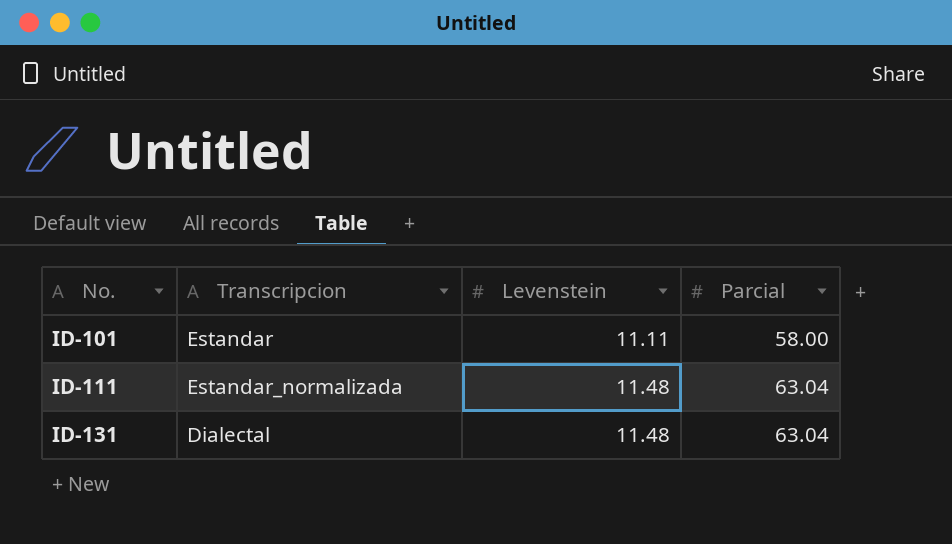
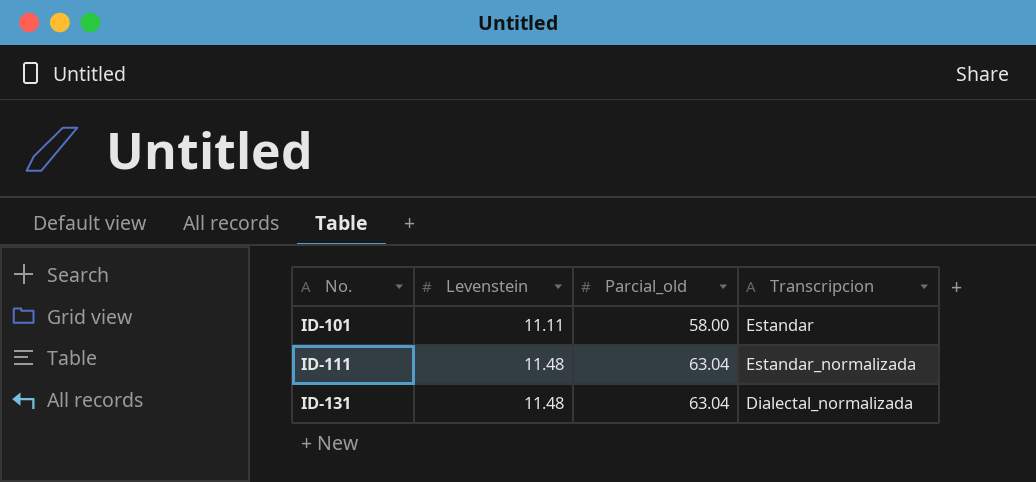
column name: Parcial -> Parcial_old
column Transcripcion | position: 2 -> 4
ID-131 | Transcripcion: Dialectal -> Dialectal_normalizada

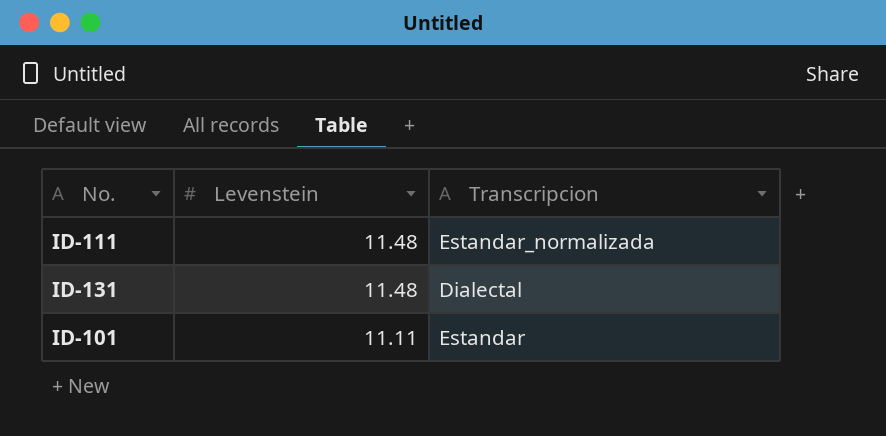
row order: No. ascending -> Levenstein descending
column Parcial_old | position: 3 -> none
ID-131 | Transcripcion: Dialectal_normalizada -> Dialectal

